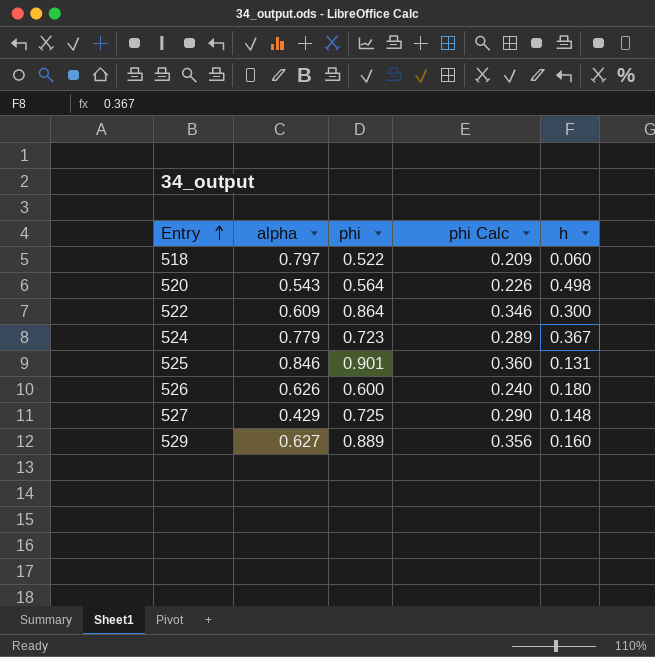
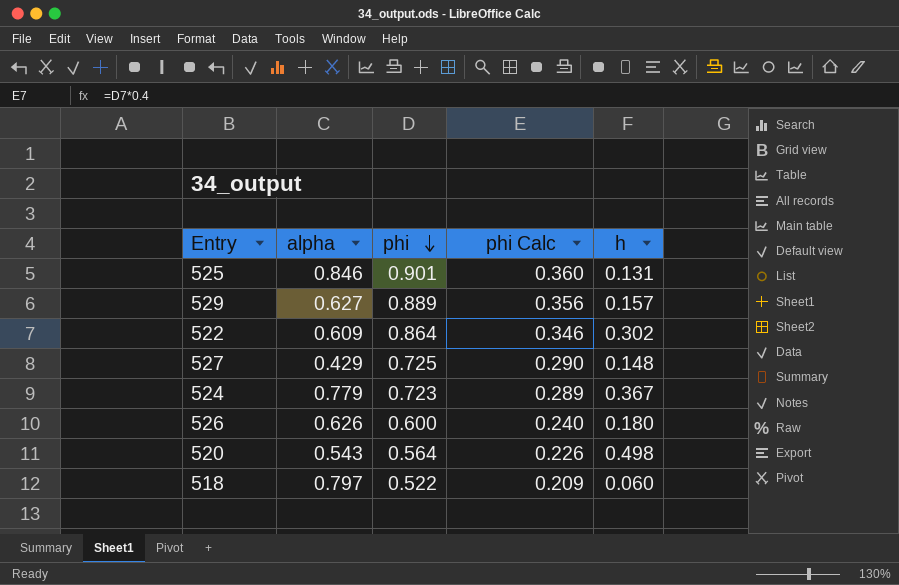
row order: Entry ascending -> phi descending
529 | h: 0.160 -> 0.157
522 | h: 0.300 -> 0.302

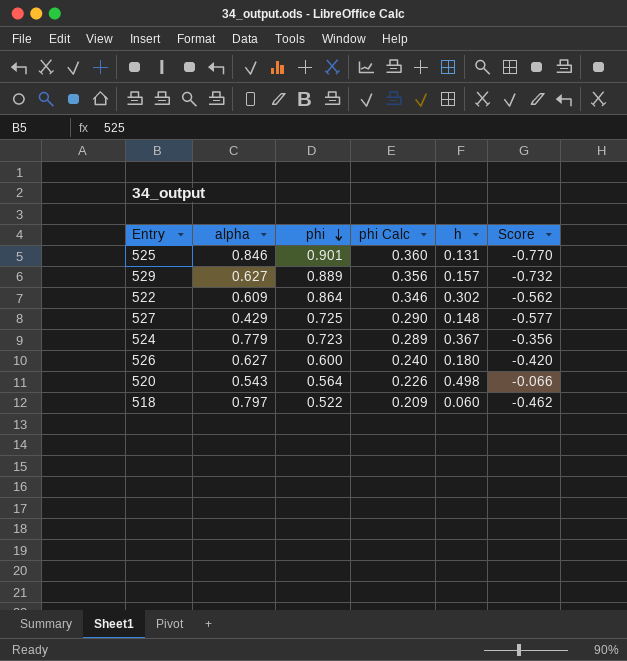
column Score | formula: none -> [h] - [phi]
526 | alpha: 0.626 -> 0.627

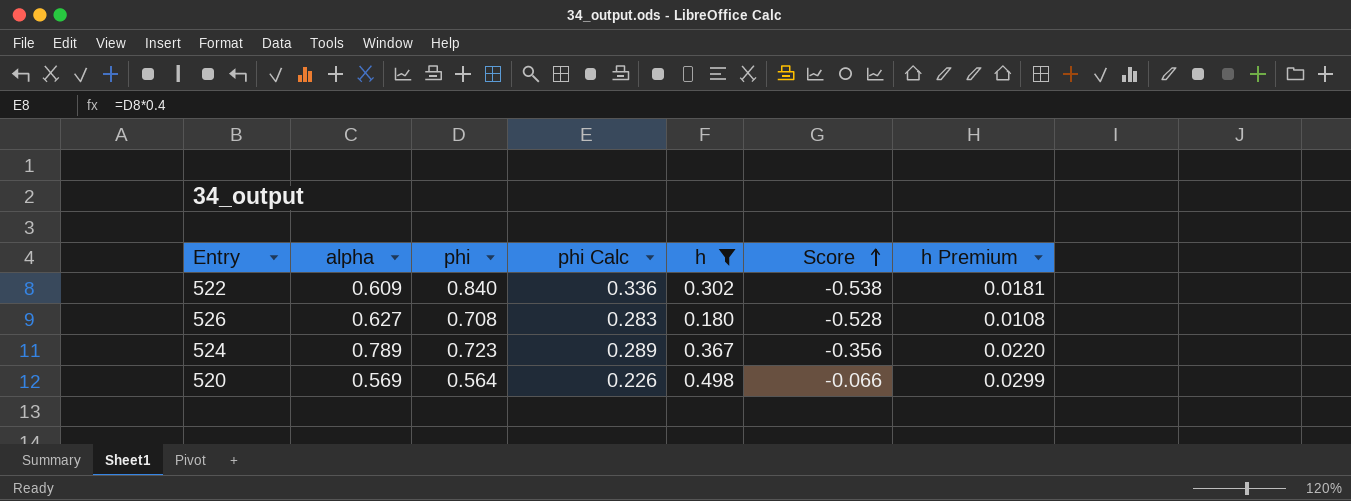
filter: none -> h >= 0.180
row order: phi descending -> Score ascending
column h Premium | formula: none -> [h] * 0.06
522 | phi: 0.864 -> 0.840
522 | phi Calc: 0.346 -> 0.336
522 | Score: -0.562 -> -0.538
526 | phi: 0.600 -> 0.708
526 | phi Calc: 0.240 -> 0.283
526 | Score: -0.420 -> -0.528
524 | alpha: 0.779 -> 0.789
520 | alpha: 0.543 -> 0.569

